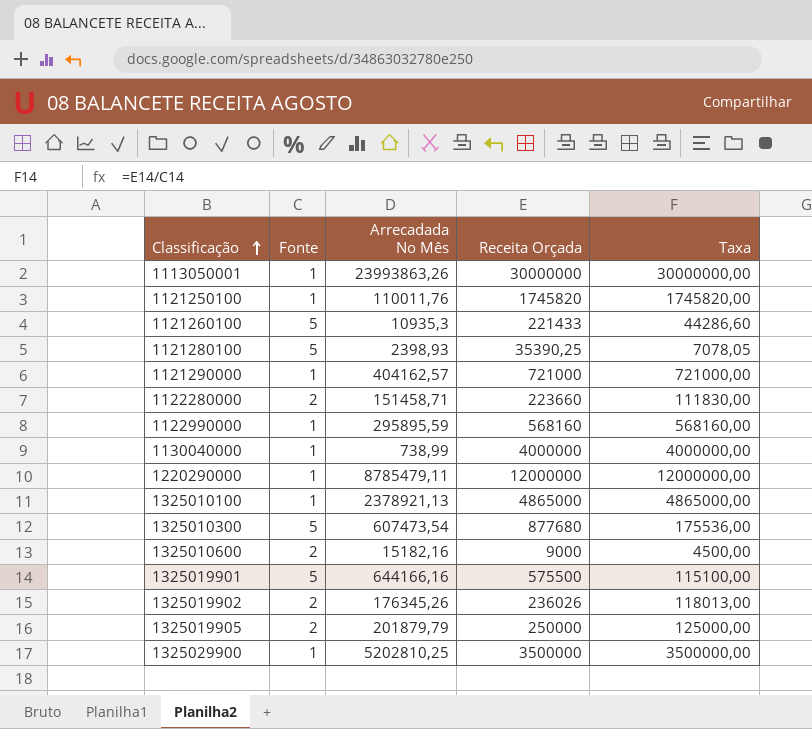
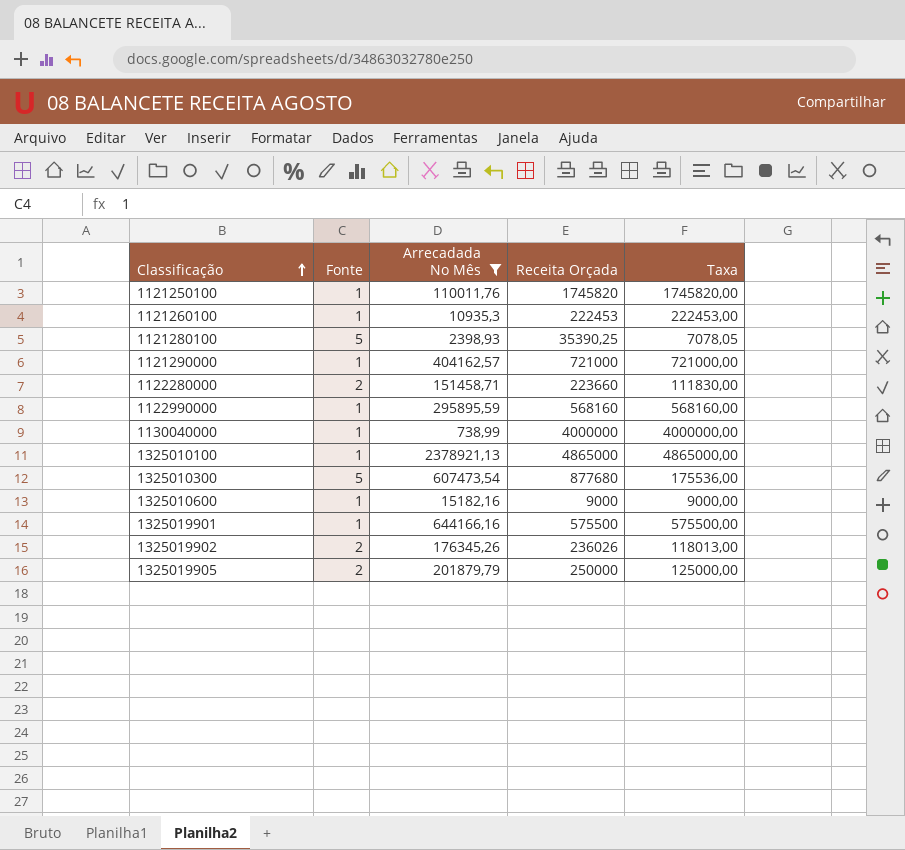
filter: none -> Arrecadada No Mês <= 2378921,13
1121260100 | Fonte: 5 -> 1
1121260100 | Receita Orçada: 221433 -> 222453
1121260100 | Taxa: 44286,60 -> 222453,00
1325010600 | Fonte: 2 -> 1
1325010600 | Taxa: 4500,00 -> 9000,00
1325019901 | Fonte: 5 -> 1
1325019901 | Taxa: 115100,00 -> 575500,00

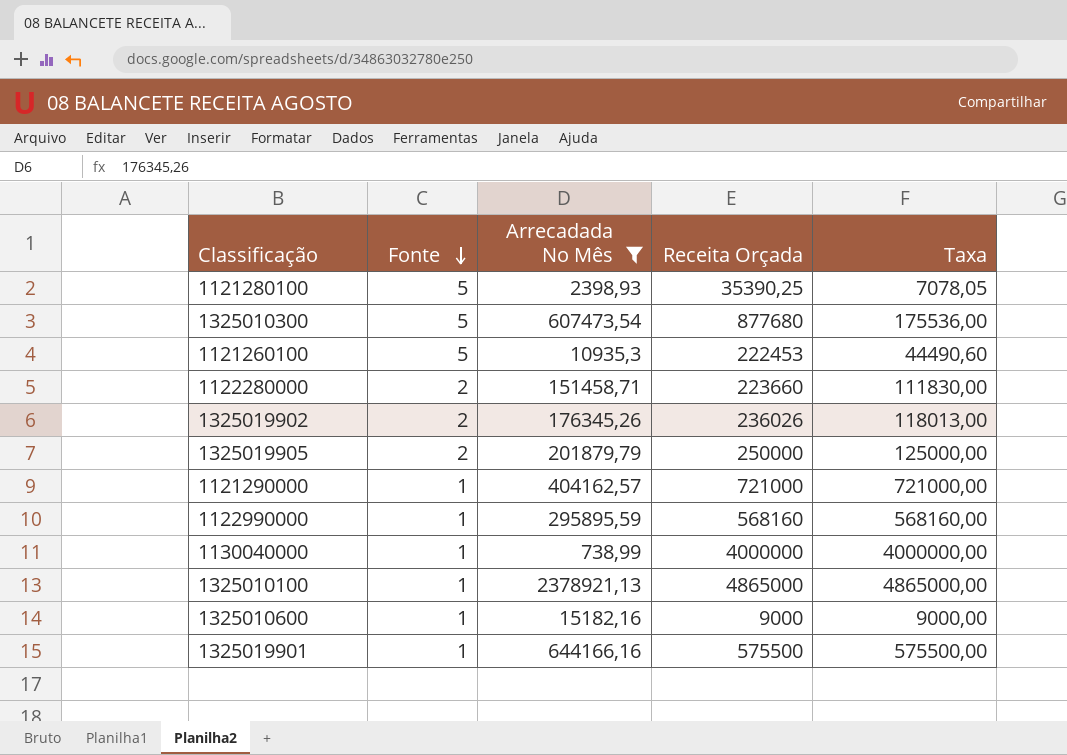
row order: Classificação ascending -> Fonte descending
row 1121250100: 1 | 110011,76 | 1745820 | 1745820,00 -> none
1121260100 | Fonte: 1 -> 5
1121260100 | Taxa: 222453,00 -> 44490,60

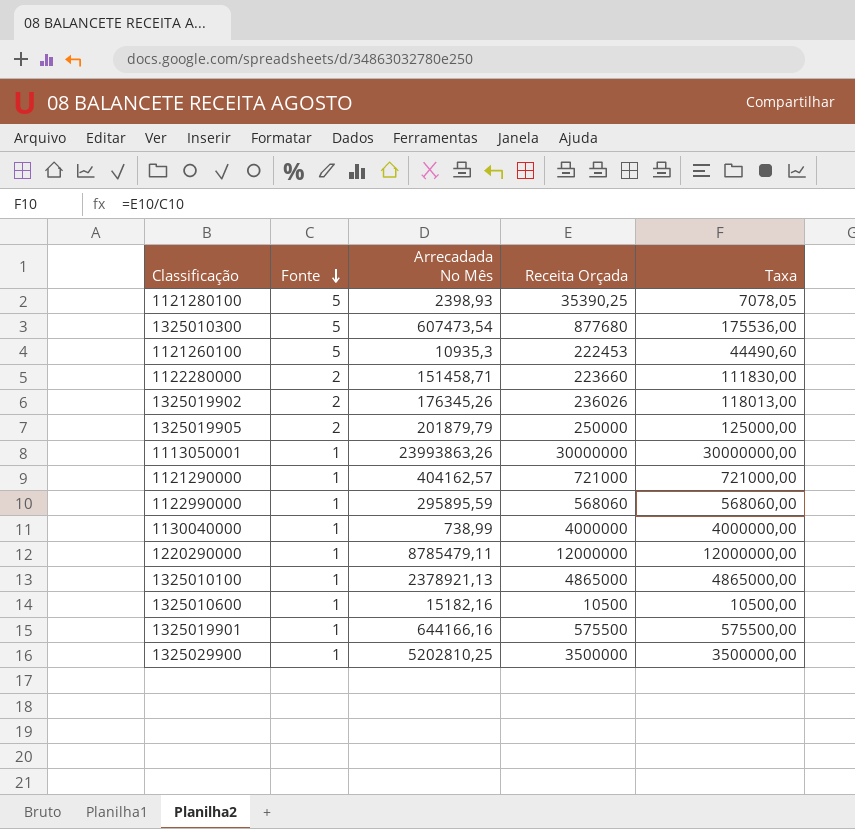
filter: Arrecadada No Mês <= 2378921,13 -> none
1122990000 | Receita Orçada: 568160 -> 568060
1122990000 | Taxa: 568160,00 -> 568060,00
1325010600 | Receita Orçada: 9000 -> 10500
1325010600 | Taxa: 9000,00 -> 10500,00

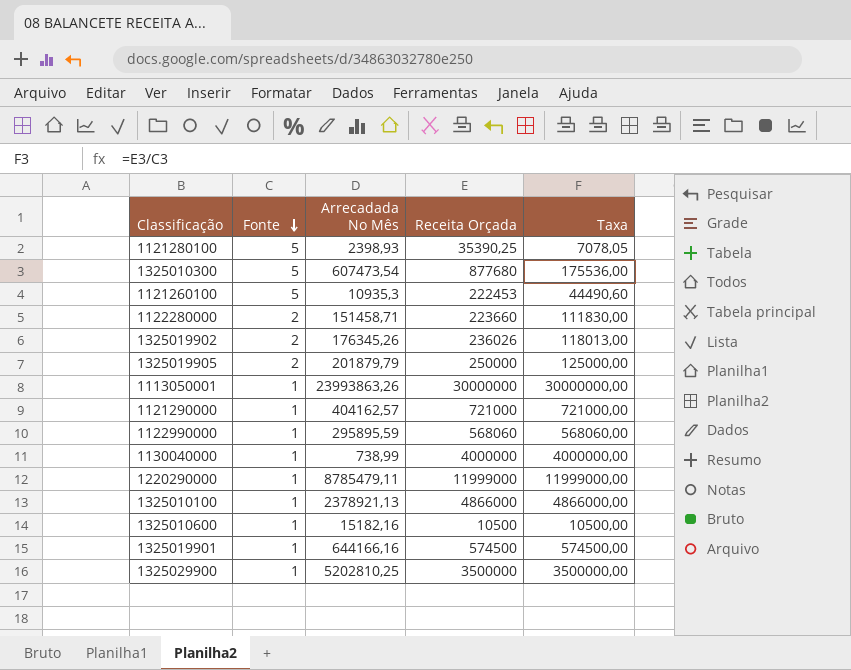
1220290000 | Receita Orçada: 12000000 -> 11999000
1220290000 | Taxa: 12000000,00 -> 11999000,00
1325010100 | Receita Orçada: 4865000 -> 4866000
1325010100 | Taxa: 4865000,00 -> 4866000,00
1325019901 | Receita Orçada: 575500 -> 574500
1325019901 | Taxa: 575500,00 -> 574500,00

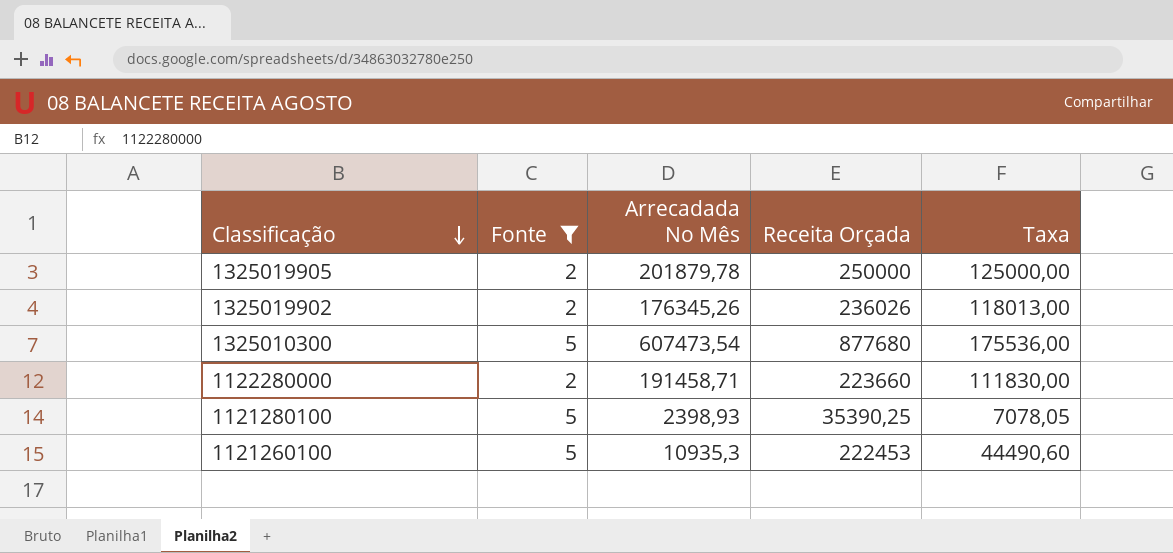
filter: none -> Fonte != 1
row order: Fonte descending -> Classificação descending
1325019905 | Arrecadada No Mês: 201879,79 -> 201879,78
1122280000 | Arrecadada No Mês: 151458,71 -> 191458,71

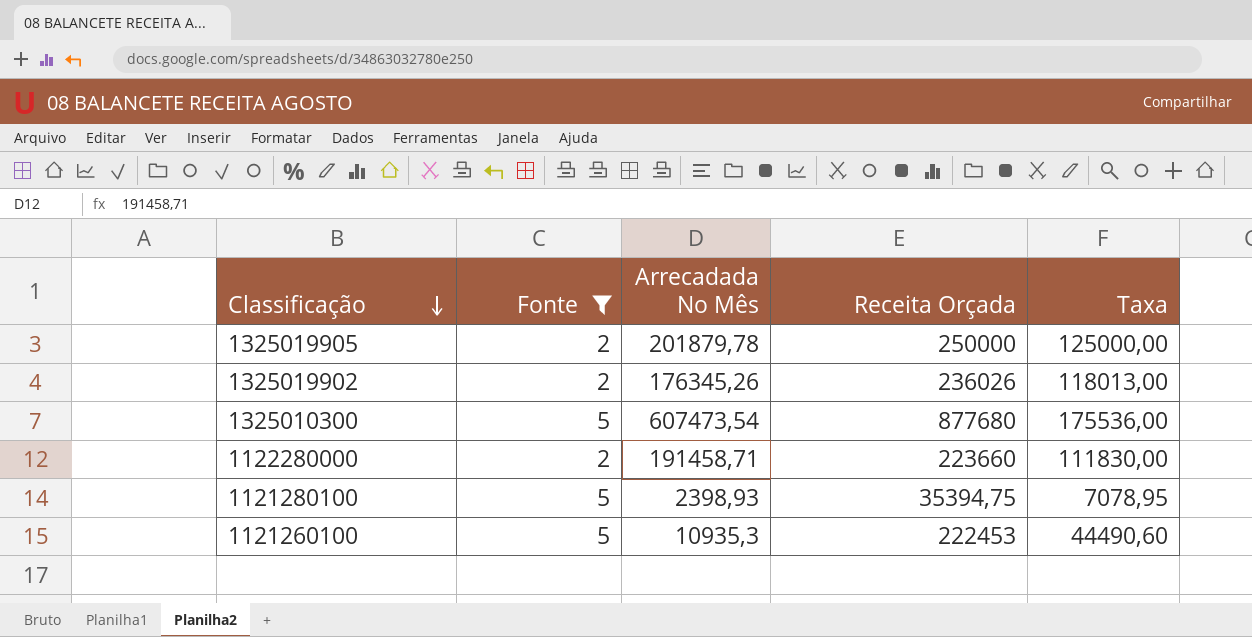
1121280100 | Receita Orçada: 35390,25 -> 35394,75
1121280100 | Taxa: 7078,05 -> 7078,95

